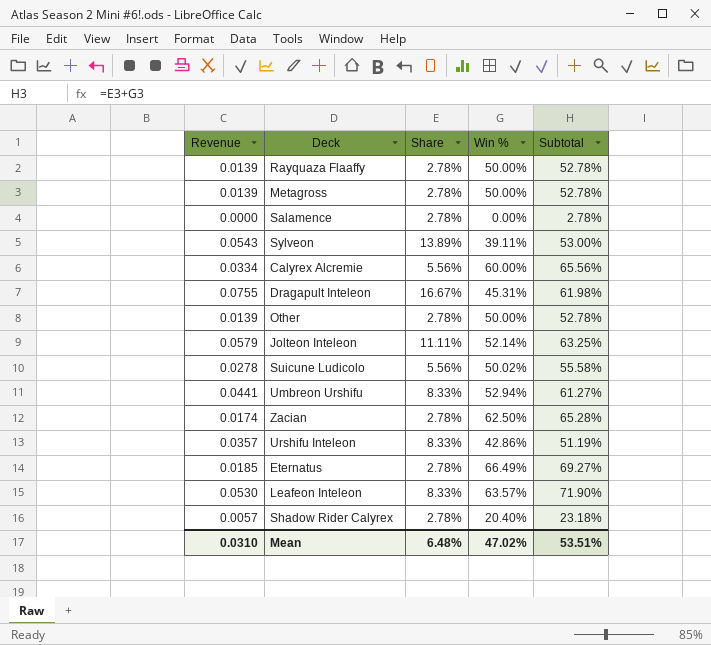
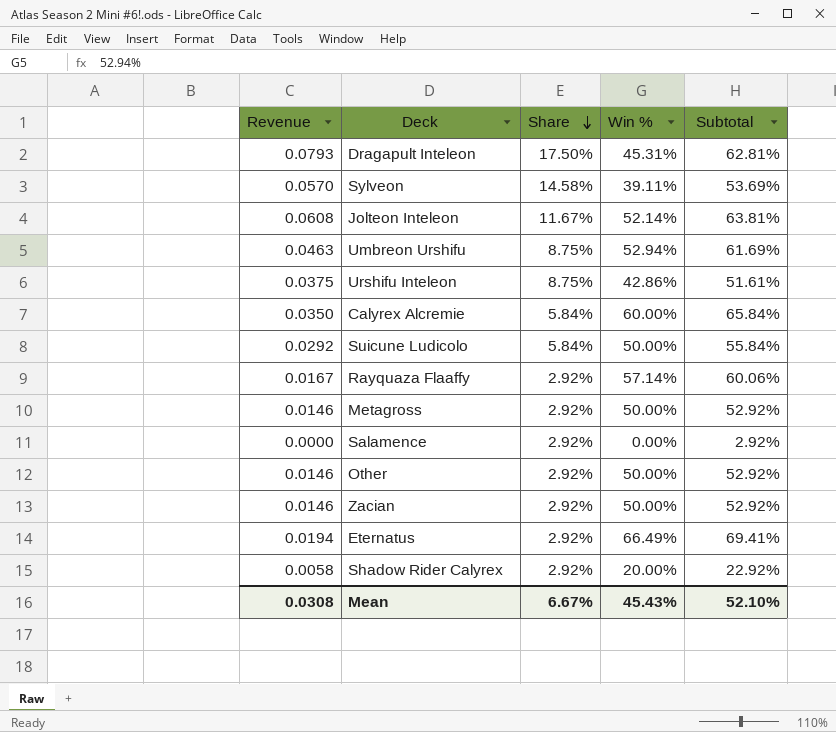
row order: none -> Share descending
row Leafeon Inteleon: 0.0530 | 8.33% | 63.57% | 71.90% -> none
Dragapult Inteleon | Revenue: 0.0755 -> 0.0793
Dragapult Inteleon | Share: 16.67% -> 17.50%
Dragapult Inteleon | Subtotal: 61.98% -> 62.81%
Sylveon | Revenue: 0.0543 -> 0.0570
Sylveon | Share: 13.89% -> 14.58%
Sylveon | Subtotal: 53.00% -> 53.69%
Jolteon Inteleon | Revenue: 0.0579 -> 0.0608
Jolteon Inteleon | Share: 11.11% -> 11.67%
Jolteon Inteleon | Subtotal: 63.25% -> 63.81%
Umbreon Urshifu | Revenue: 0.0441 -> 0.0463
Umbreon Urshifu | Share: 8.33% -> 8.75%
Umbreon Urshifu | Subtotal: 61.27% -> 61.69%
Urshifu Inteleon | Revenue: 0.0357 -> 0.0375
Urshifu Inteleon | Share: 8.33% -> 8.75%
Urshifu Inteleon | Subtotal: 51.19% -> 51.61%
Calyrex Alcremie | Revenue: 0.0334 -> 0.0350
Calyrex Alcremie | Share: 5.56% -> 5.84%
Calyrex Alcremie | Subtotal: 65.56% -> 65.84%
Suicune Ludicolo | Revenue: 0.0278 -> 0.0292
Suicune Ludicolo | Share: 5.56% -> 5.84%
Suicune Ludicolo | Win %: 50.02% -> 50.00%
Suicune Ludicolo | Subtotal: 55.58% -> 55.84%
Rayquaza Flaaffy | Revenue: 0.0139 -> 0.0167
Rayquaza Flaaffy | Share: 2.78% -> 2.92%
Rayquaza Flaaffy | Win %: 50.00% -> 57.14%
Rayquaza Flaaffy | Subtotal: 52.78% -> 60.06%
Metagross | Revenue: 0.0139 -> 0.0146
Metagross | Share: 2.78% -> 2.92%
Metagross | Subtotal: 52.78% -> 52.92%
Salamence | Share: 2.78% -> 2.92%
Salamence | Subtotal: 2.78% -> 2.92%
Other | Revenue: 0.0139 -> 0.0146
Other | Share: 2.78% -> 2.92%
Other | Subtotal: 52.78% -> 52.92%
Zacian | Revenue: 0.0174 -> 0.0146
Zacian | Share: 2.78% -> 2.92%
Zacian | Win %: 62.50% -> 50.00%
Zacian | Subtotal: 65.28% -> 52.92%
Eternatus | Revenue: 0.0185 -> 0.0194
Eternatus | Share: 2.78% -> 2.92%
Eternatus | Subtotal: 69.27% -> 69.41%
Shadow Rider Calyrex | Revenue: 0.0057 -> 0.0058
Shadow Rider Calyrex | Share: 2.78% -> 2.92%
Shadow Rider Calyrex | Win %: 20.40% -> 20.00%
Shadow Rider Calyrex | Subtotal: 23.18% -> 22.92%
Mean | Revenue: 0.0310 -> 0.0308
Mean | Share: 6.48% -> 6.67%
Mean | Win %: 47.02% -> 45.43%
Mean | Subtotal: 53.51% -> 52.10%

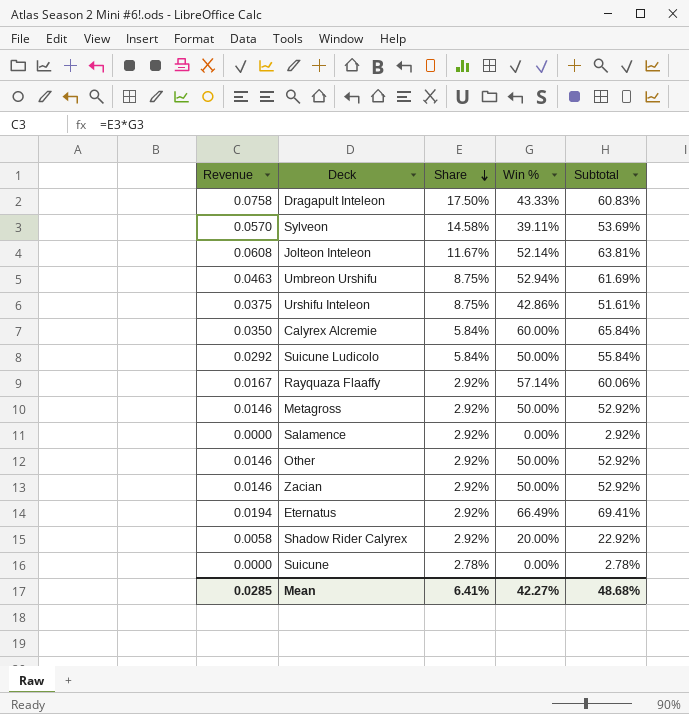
Dragapult Inteleon | Revenue: 0.0793 -> 0.0758
Dragapult Inteleon | Win %: 45.31% -> 43.33%
Dragapult Inteleon | Subtotal: 62.81% -> 60.83%
row Suicune: none -> 0.0000 | 2.78% | 0.00% | 2.78%
Mean | Revenue: 0.0308 -> 0.0285
Mean | Share: 6.67% -> 6.41%
Mean | Win %: 45.43% -> 42.27%
Mean | Subtotal: 52.10% -> 48.68%

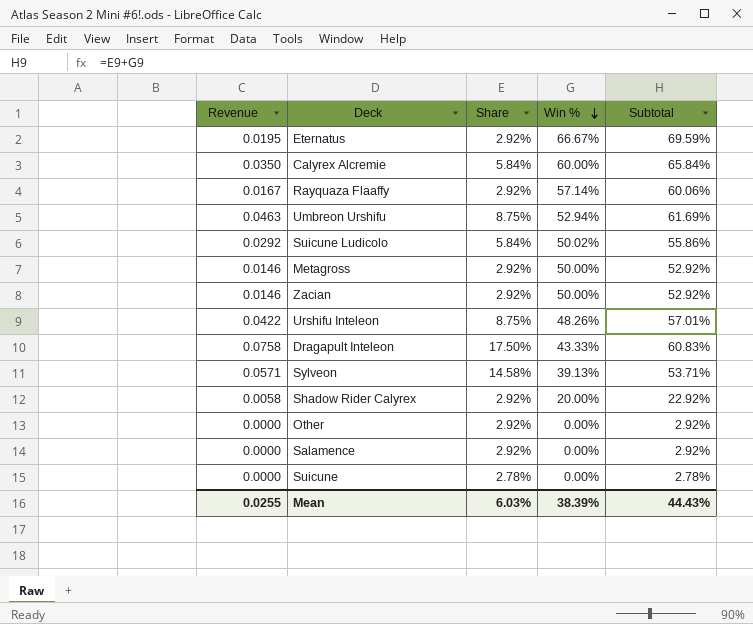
row order: Share descending -> Win % descending
row Jolteon Inteleon: 0.0608 | 11.67% | 52.14% | 63.81% -> none
Eternatus | Revenue: 0.0194 -> 0.0195
Eternatus | Win %: 66.49% -> 66.67%
Eternatus | Subtotal: 69.41% -> 69.59%
Suicune Ludicolo | Win %: 50.00% -> 50.02%
Suicune Ludicolo | Subtotal: 55.84% -> 55.86%
Urshifu Inteleon | Revenue: 0.0375 -> 0.0422
Urshifu Inteleon | Win %: 42.86% -> 48.26%
Urshifu Inteleon | Subtotal: 51.61% -> 57.01%
Sylveon | Revenue: 0.0570 -> 0.0571
Sylveon | Win %: 39.11% -> 39.13%
Sylveon | Subtotal: 53.69% -> 53.71%
Other | Revenue: 0.0146 -> 0.0000
Other | Win %: 50.00% -> 0.00%
Other | Subtotal: 52.92% -> 2.92%
Mean | Revenue: 0.0285 -> 0.0255
Mean | Share: 6.41% -> 6.03%
Mean | Win %: 42.27% -> 38.39%
Mean | Subtotal: 48.68% -> 44.43%

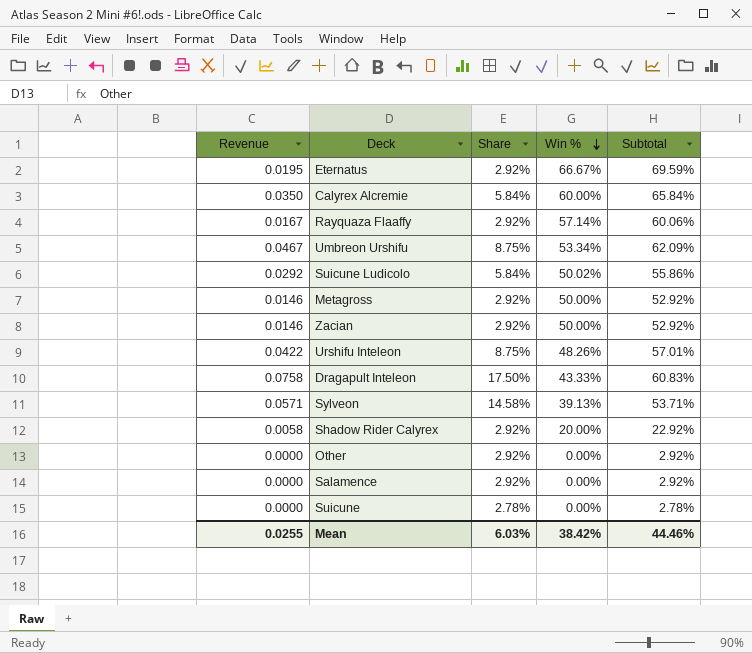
Umbreon Urshifu | Revenue: 0.0463 -> 0.0467
Umbreon Urshifu | Win %: 52.94% -> 53.34%
Umbreon Urshifu | Subtotal: 61.69% -> 62.09%
Mean | Win %: 38.39% -> 38.42%
Mean | Subtotal: 44.43% -> 44.46%

